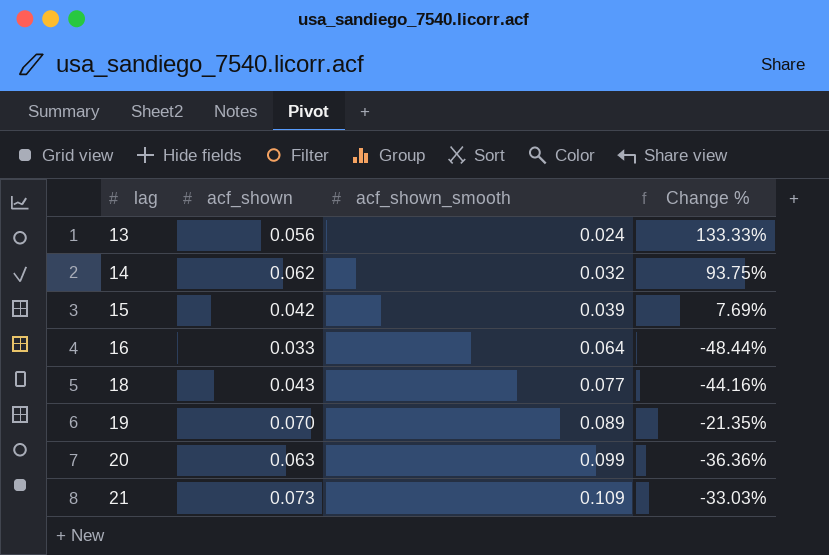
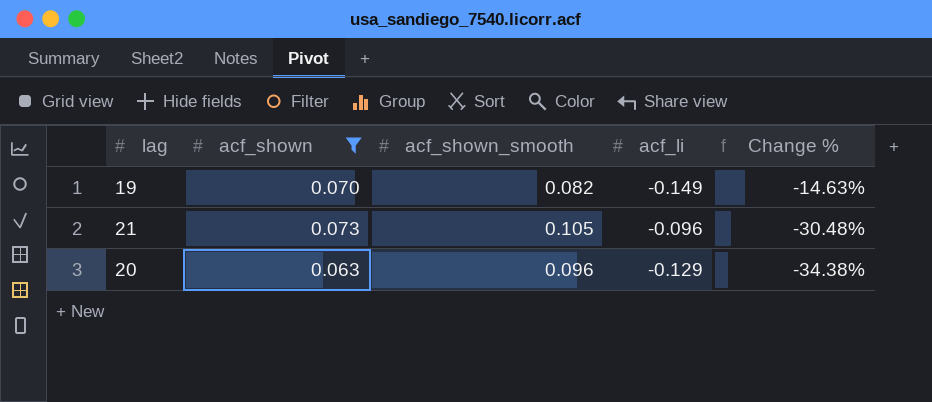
filter: none -> acf_shown >= 0.063
row order: lag ascending -> Change % descending
column acf_li | position: none -> 4
19 | acf_shown_smooth: 0.089 -> 0.082
19 | Change %: -21.35% -> -14.63%
21 | acf_shown_smooth: 0.109 -> 0.105
21 | Change %: -33.03% -> -30.48%
20 | acf_shown_smooth: 0.099 -> 0.096
20 | Change %: -36.36% -> -34.38%

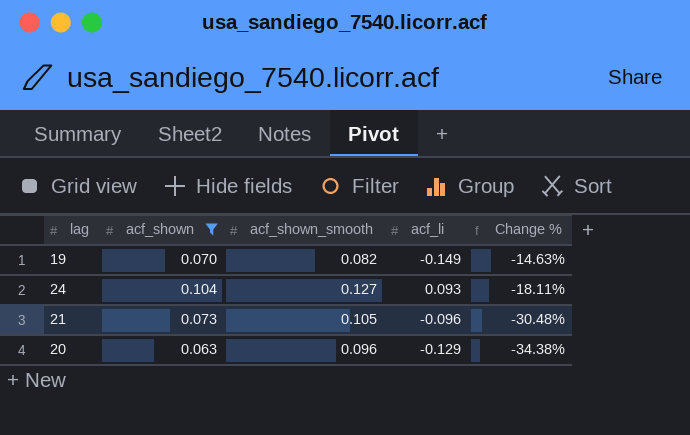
row 24: none -> 0.104 | 0.127 | 0.093 | -18.11%

